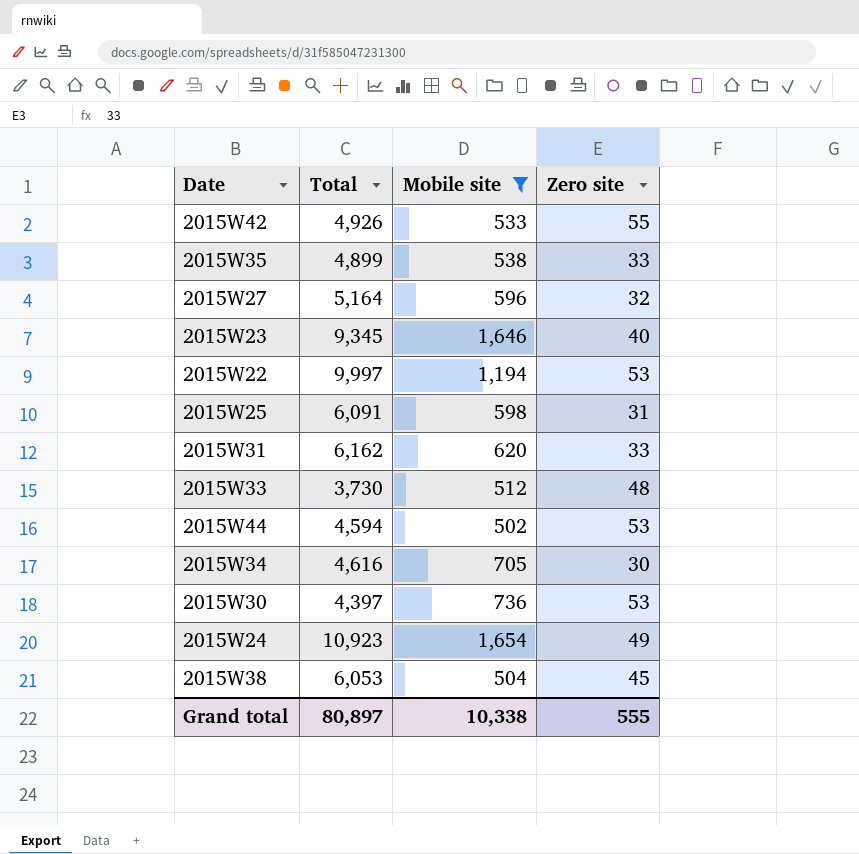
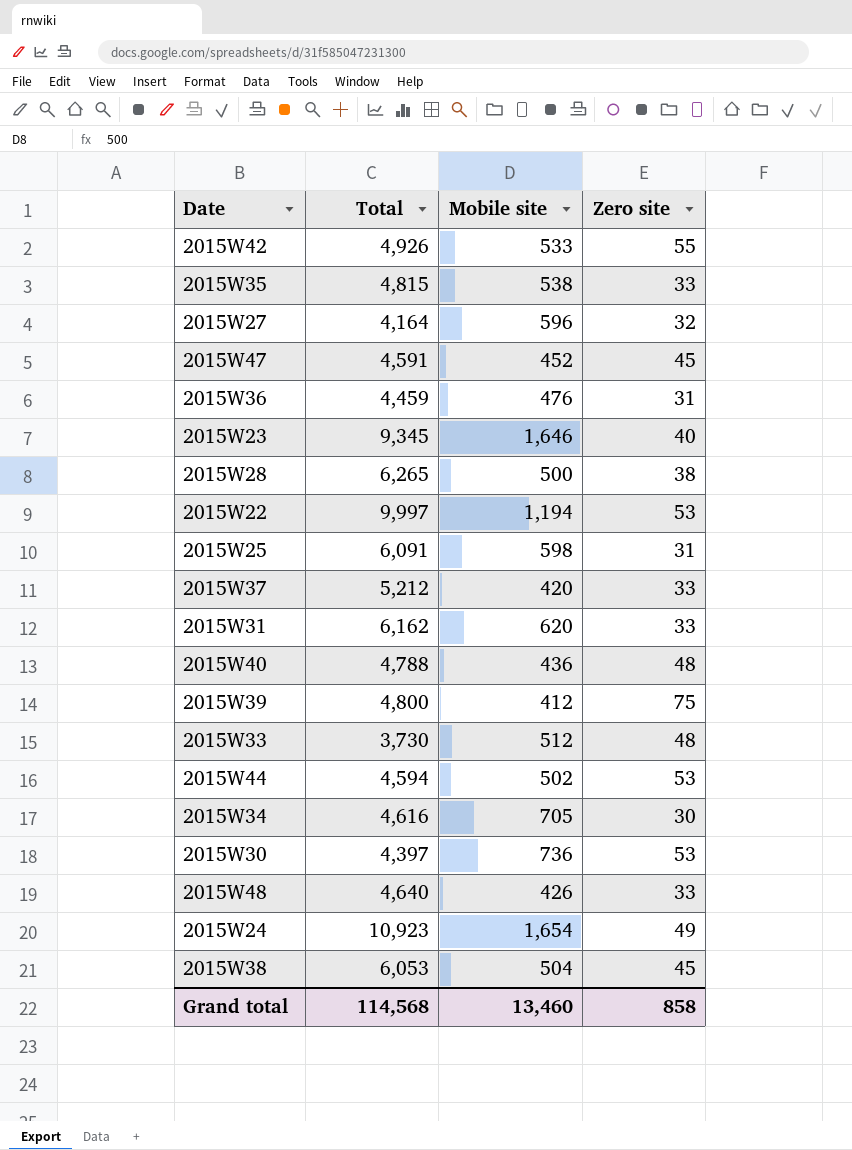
filter: Mobile site >= 502 -> none
2015W35 | Total: 4,899 -> 4,815
2015W27 | Total: 5,164 -> 4,164
Grand total | Total: 80,897 -> 114,568
Grand total | Mobile site: 10,338 -> 13,460
Grand total | Zero site: 555 -> 858

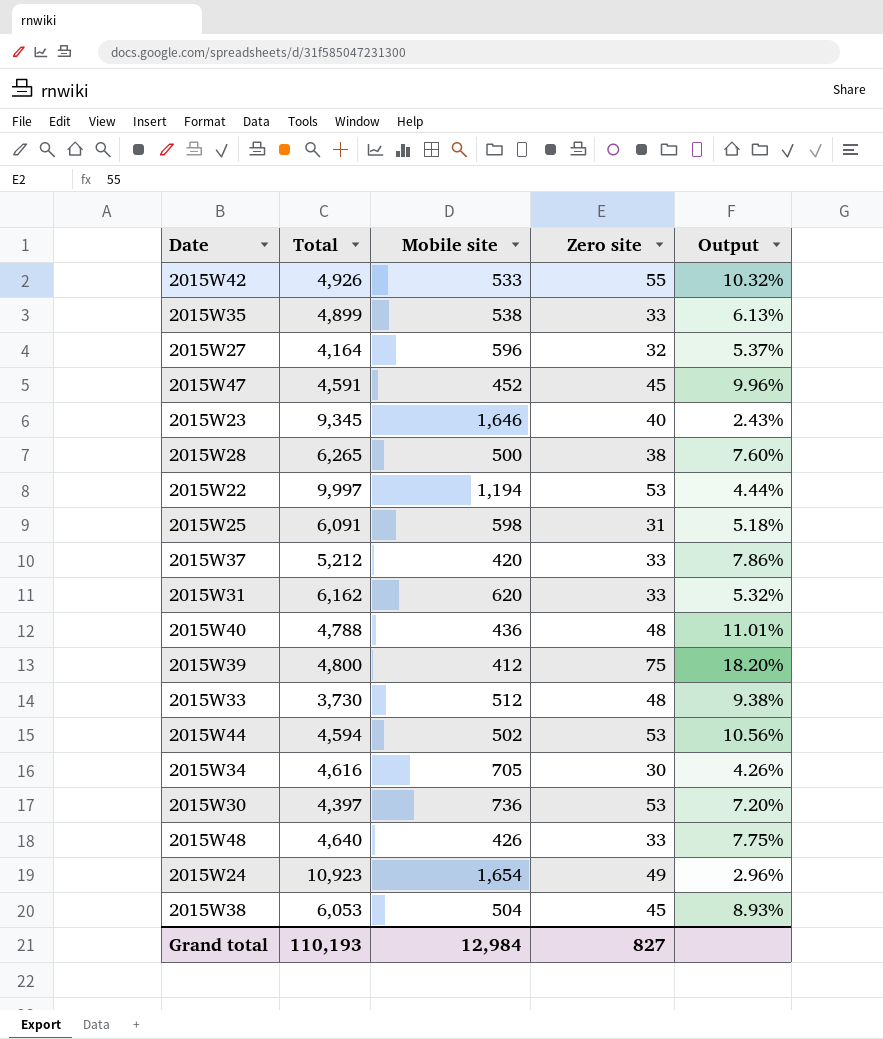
column Output | formula: none -> [Zero site] / [Mobile site]
row 2015W36: 4,459 | 476 | 31 -> none
2015W35 | Total: 4,815 -> 4,899
Grand total | Total: 114,568 -> 110,193
Grand total | Mobile site: 13,460 -> 12,984
Grand total | Zero site: 858 -> 827

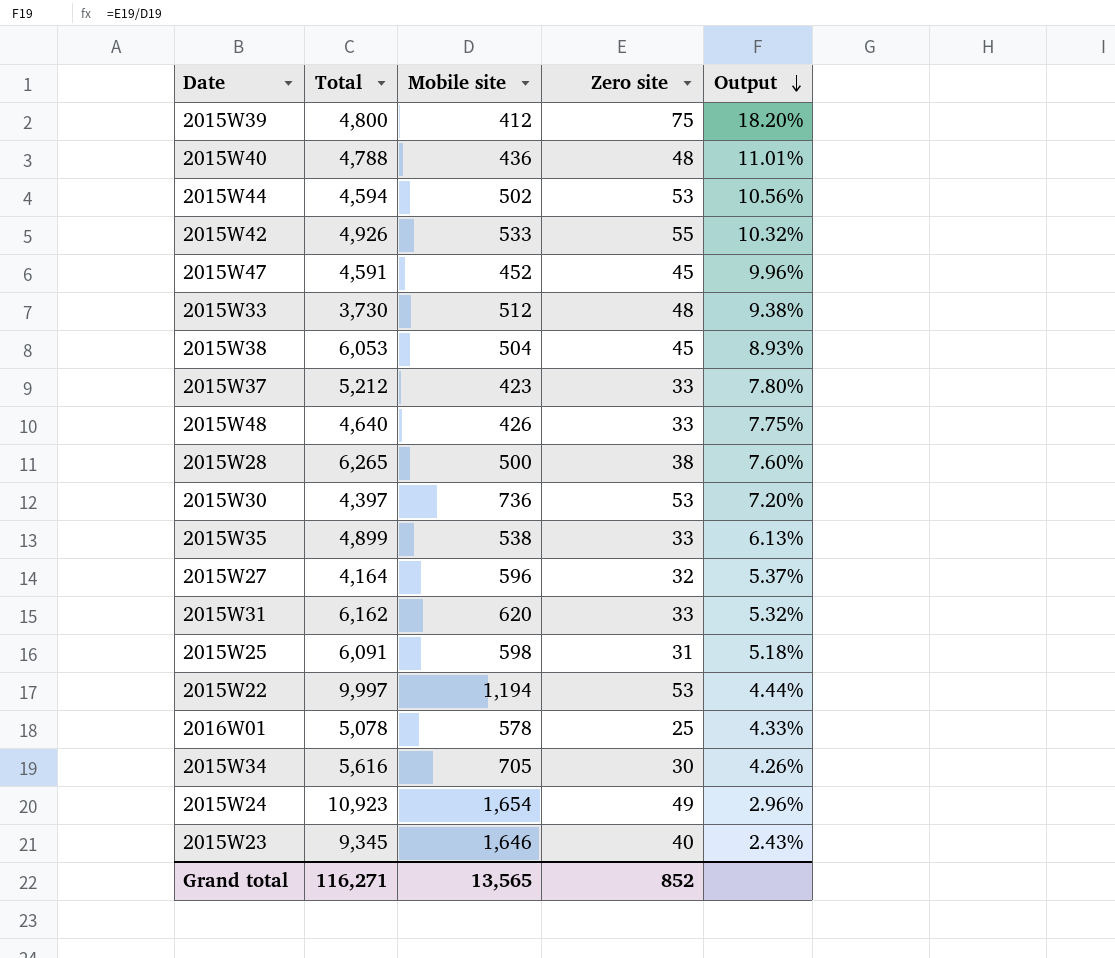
row order: none -> Output descending
2015W37 | Mobile site: 420 -> 423
2015W37 | Output: 7.86% -> 7.80%
row 2016W01: none -> 5,078 | 578 | 25 | 4.33%
2015W34 | Total: 4,616 -> 5,616
Grand total | Total: 110,193 -> 116,271
Grand total | Mobile site: 12,984 -> 13,565
Grand total | Zero site: 827 -> 852

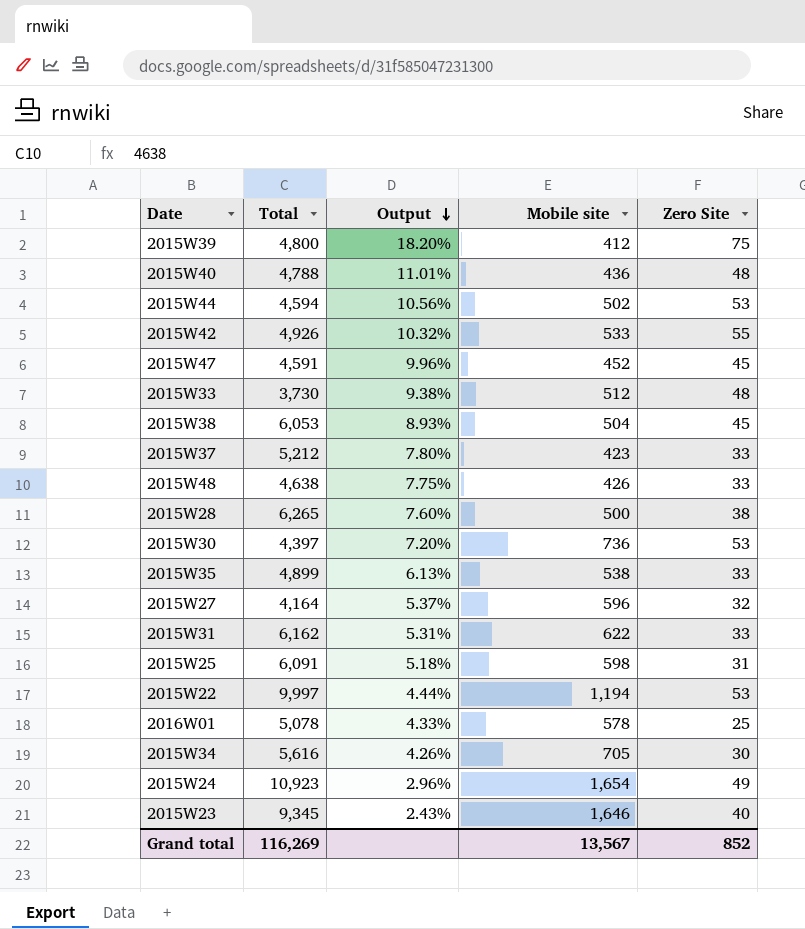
column Output | position: 5 -> 3
column name: Zero site -> Zero Site
2015W48 | Total: 4,640 -> 4,638
2015W31 | Output: 5.32% -> 5.31%
2015W31 | Mobile site: 620 -> 622
Grand total | Total: 116,271 -> 116,269
Grand total | Mobile site: 13,565 -> 13,567

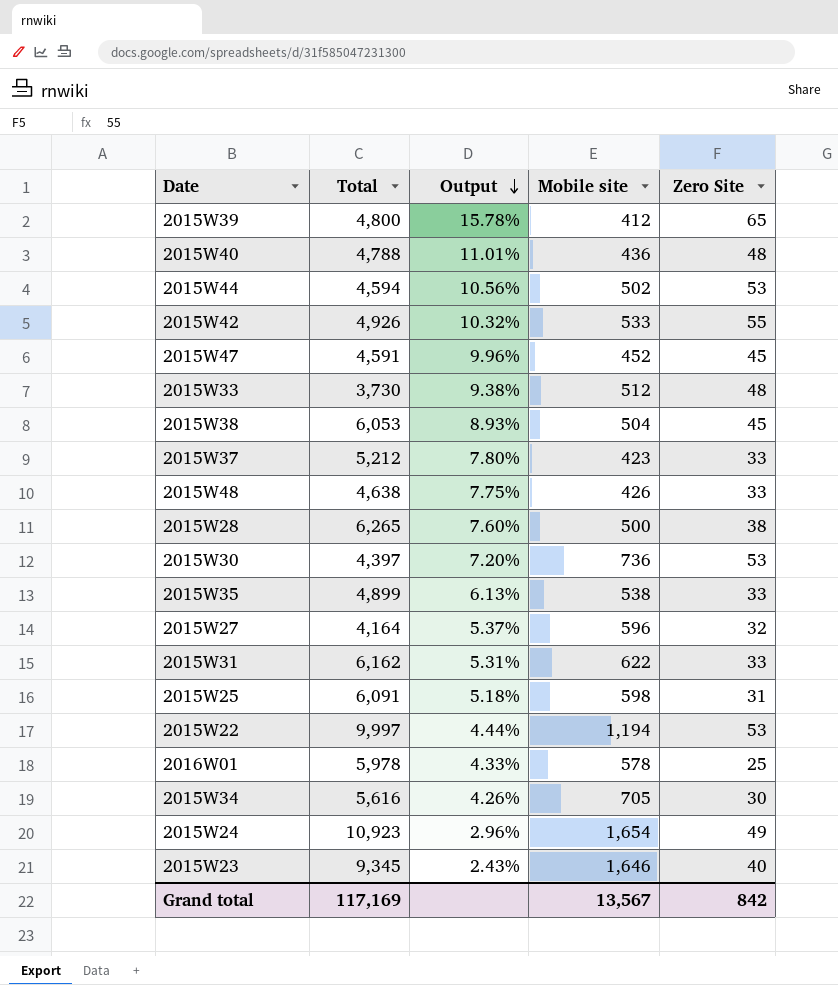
2015W39 | Output: 18.20% -> 15.78%
2015W39 | Zero Site: 75 -> 65
2016W01 | Total: 5,078 -> 5,978
Grand total | Total: 116,269 -> 117,169
Grand total | Zero Site: 852 -> 842

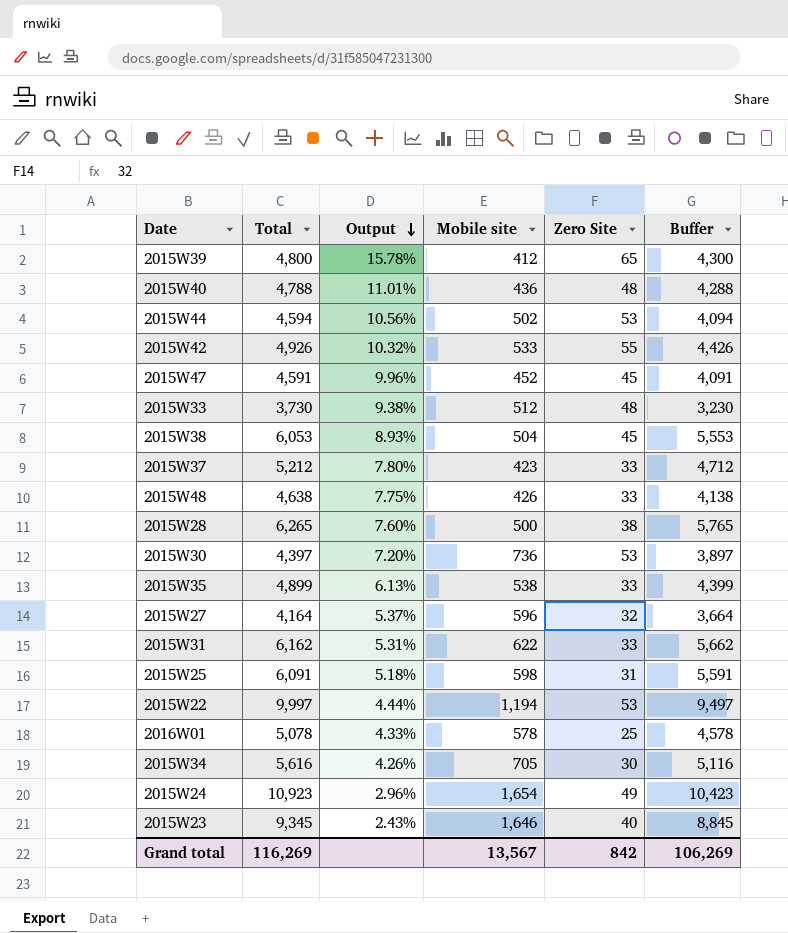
column Buffer | formula: none -> [Total] - 500
2016W01 | Total: 5,978 -> 5,078
Grand total | Total: 117,169 -> 116,269

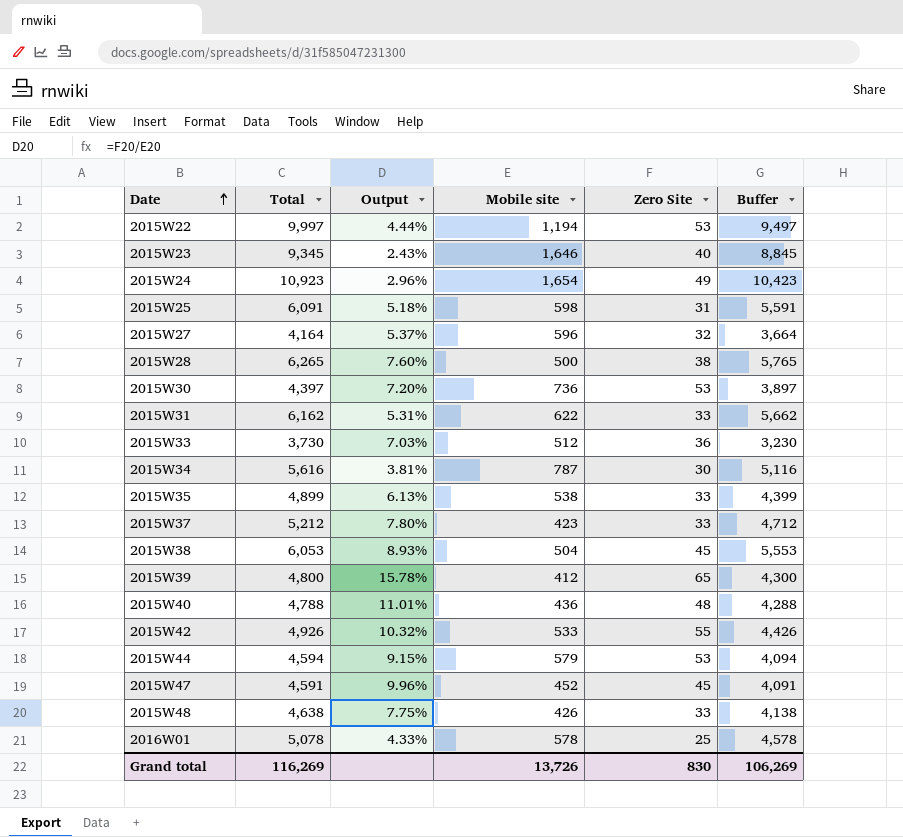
row order: Output descending -> Date ascending
2015W33 | Output: 9.38% -> 7.03%
2015W33 | Zero Site: 48 -> 36
2015W34 | Output: 4.26% -> 3.81%
2015W34 | Mobile site: 705 -> 787
2015W44 | Output: 10.56% -> 9.15%
2015W44 | Mobile site: 502 -> 579
Grand total | Mobile site: 13,567 -> 13,726
Grand total | Zero Site: 842 -> 830

